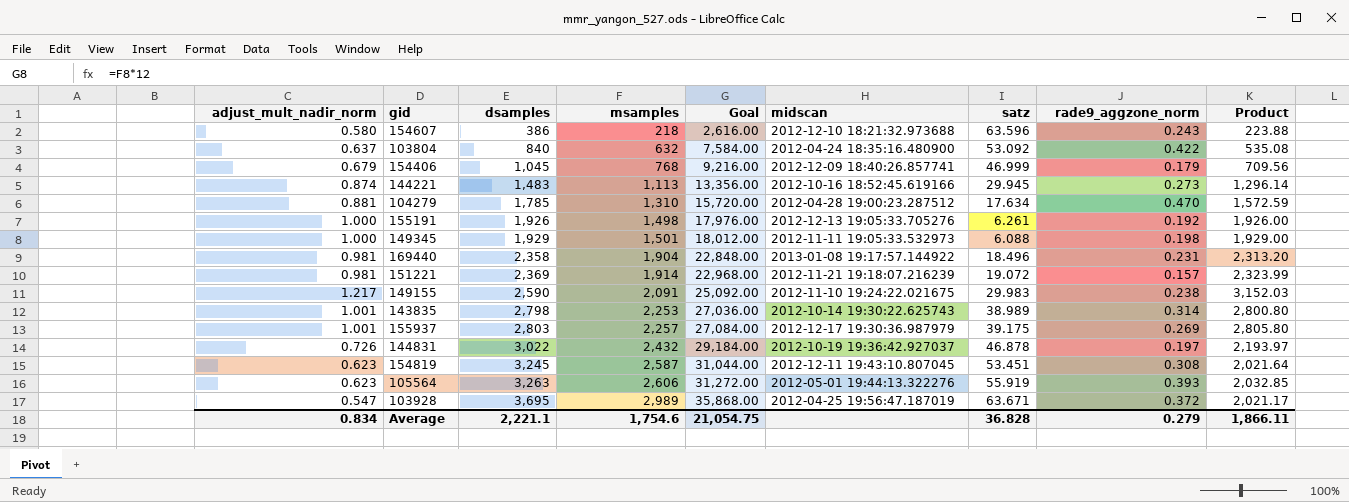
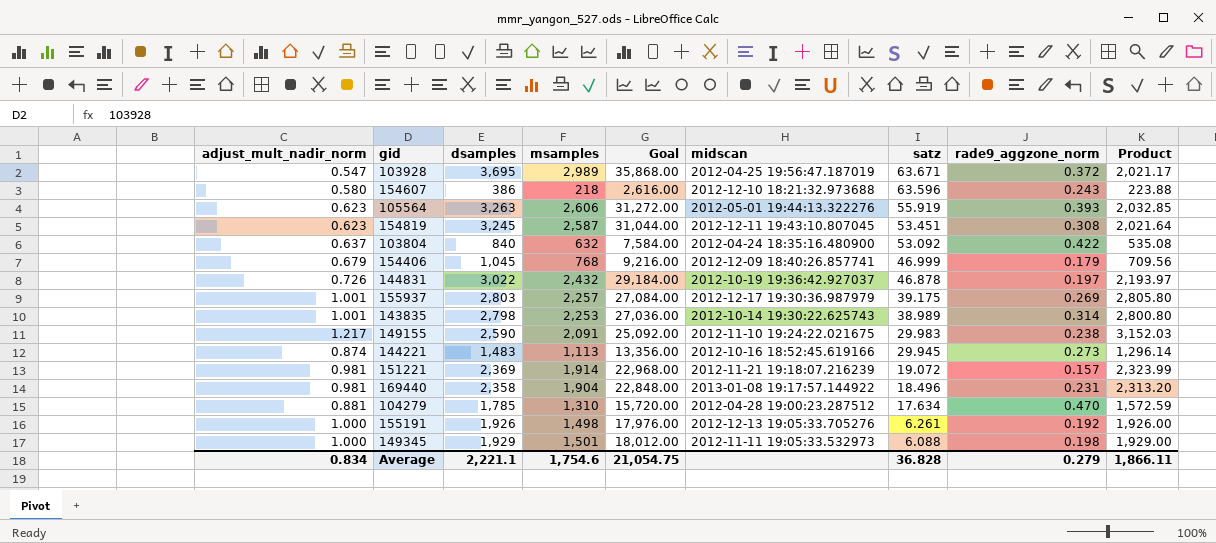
row order: dsamples ascending -> satz descending

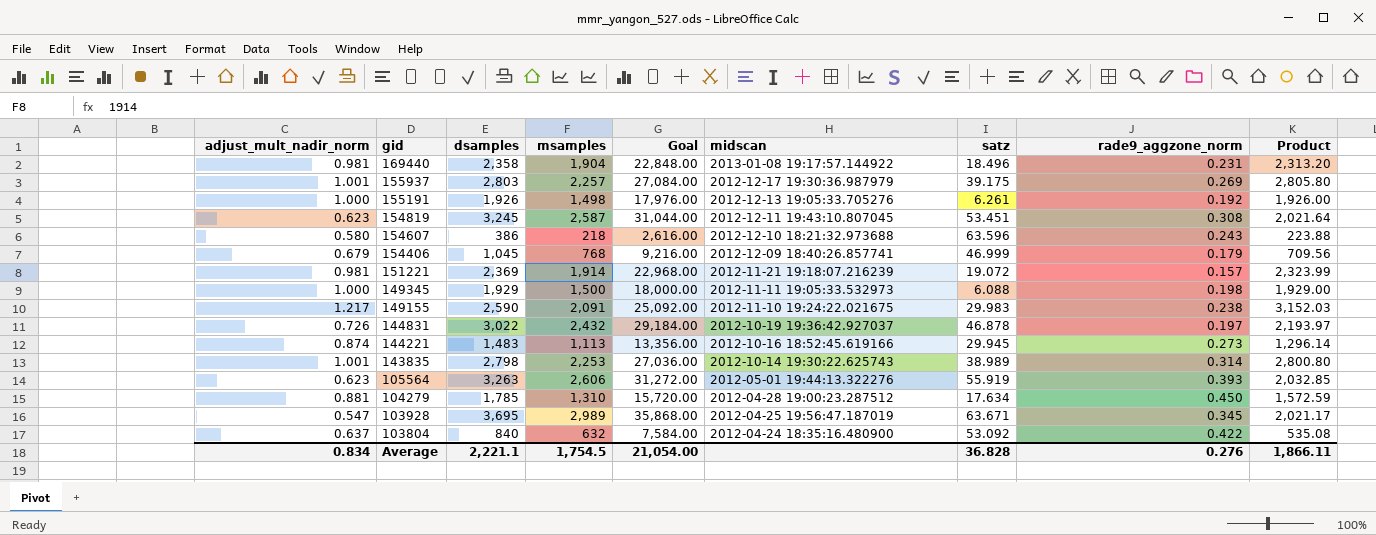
row order: satz descending -> gid descending
149345 | msamples: 1,501 -> 1,500
149345 | Goal: 18,012.00 -> 18,000.00
104279 | rade9_aggzone_norm: 0.470 -> 0.450
103928 | rade9_aggzone_norm: 0.372 -> 0.345
Average | msamples: 1,754.6 -> 1,754.5
Average | Goal: 21,054.75 -> 21,054.00
Average | rade9_aggzone_norm: 0.279 -> 0.276

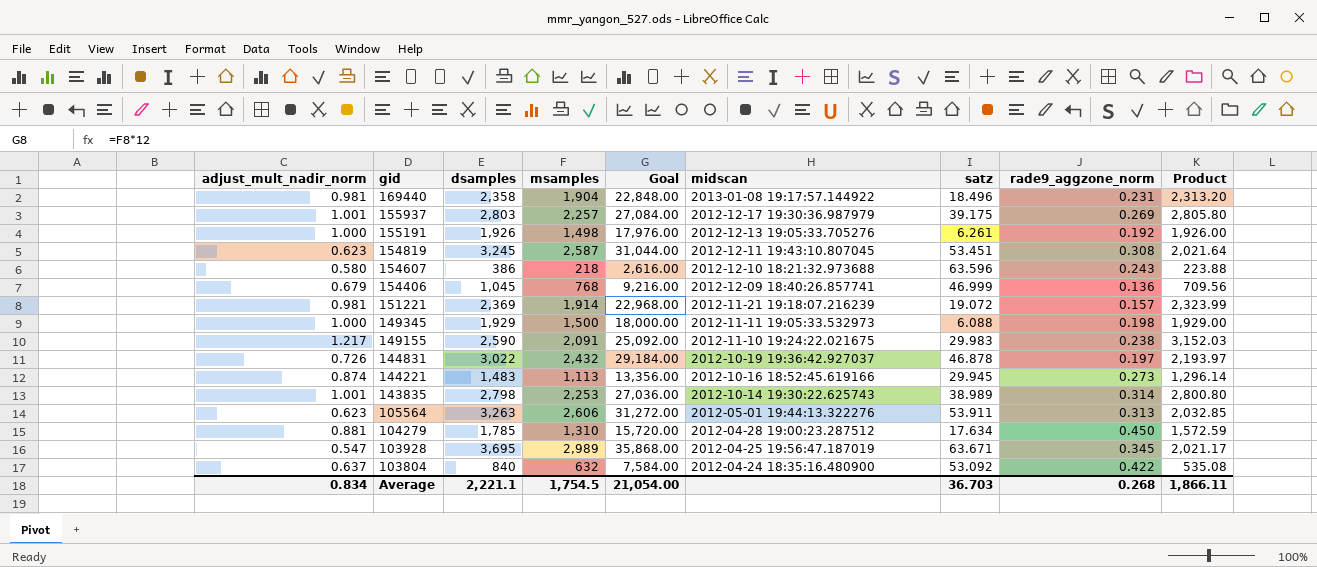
154406 | rade9_aggzone_norm: 0.179 -> 0.136
105564 | satz: 55.919 -> 53.911
105564 | rade9_aggzone_norm: 0.393 -> 0.313
Average | satz: 36.828 -> 36.703
Average | rade9_aggzone_norm: 0.276 -> 0.268

